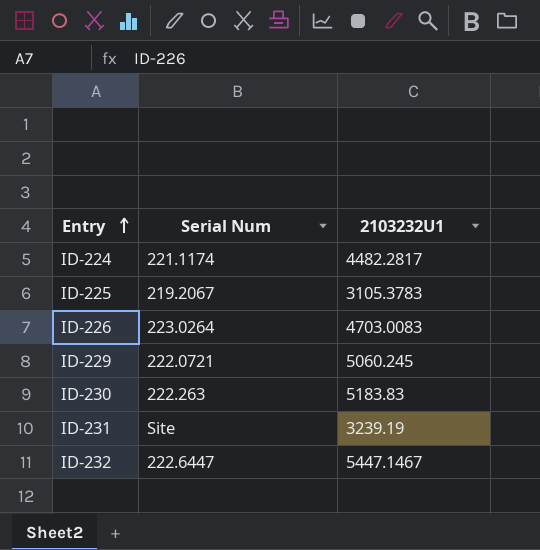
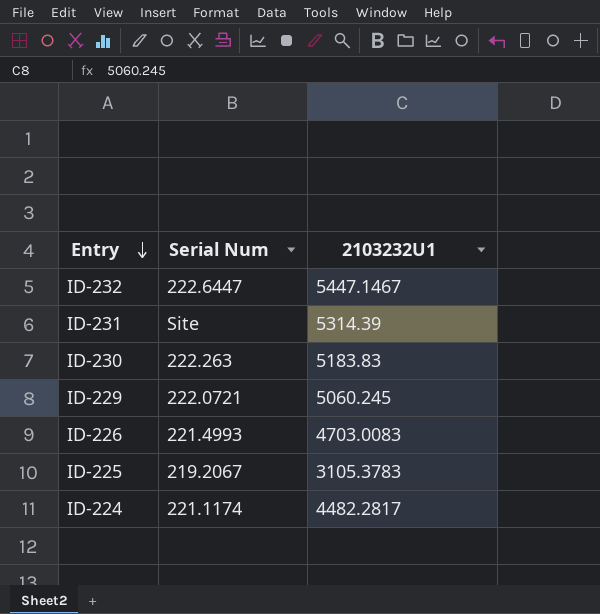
row order: Entry ascending -> Entry descending
ID-231 | 2103232U1: 3239.19 -> 5314.39
ID-226 | Serial Num: 223.0264 -> 221.4993

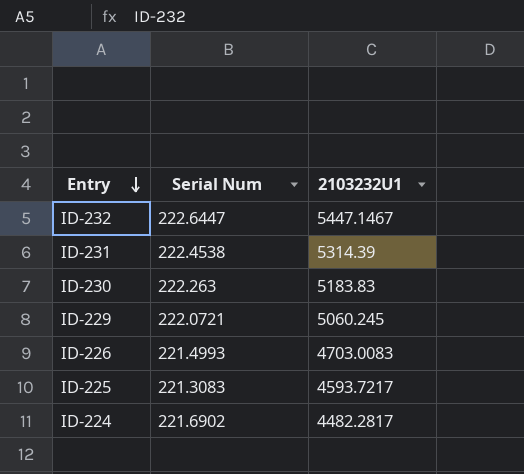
ID-231 | Serial Num: Site -> 222.4538
ID-225 | Serial Num: 219.2067 -> 221.3083
ID-225 | 2103232U1: 3105.3783 -> 4593.7217
ID-224 | Serial Num: 221.1174 -> 221.6902

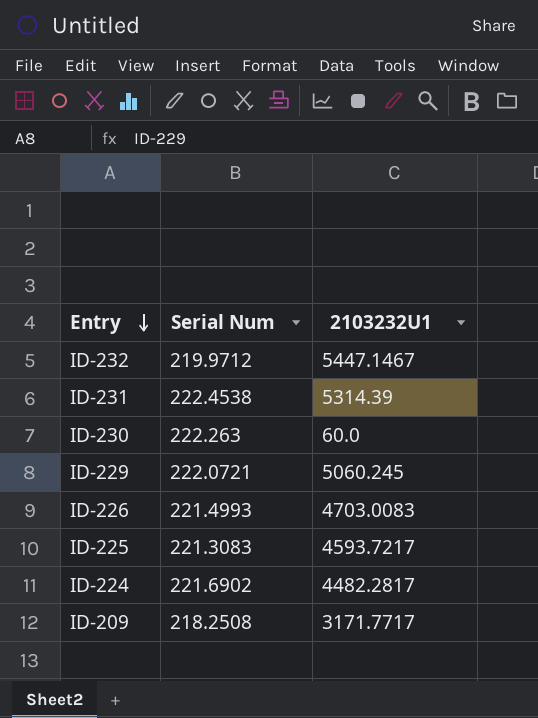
ID-232 | Serial Num: 222.6447 -> 219.9712
ID-230 | 2103232U1: 5183.83 -> 60.0
row ID-209: none -> 218.2508 | 3171.7717

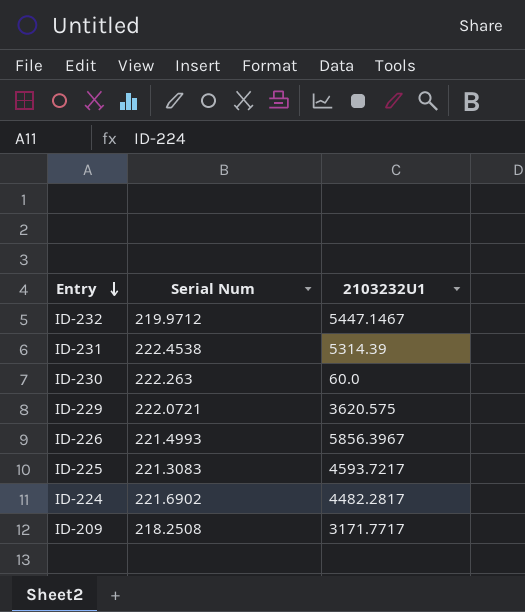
ID-229 | 2103232U1: 5060.245 -> 3620.575
ID-226 | 2103232U1: 4703.0083 -> 5856.3967

